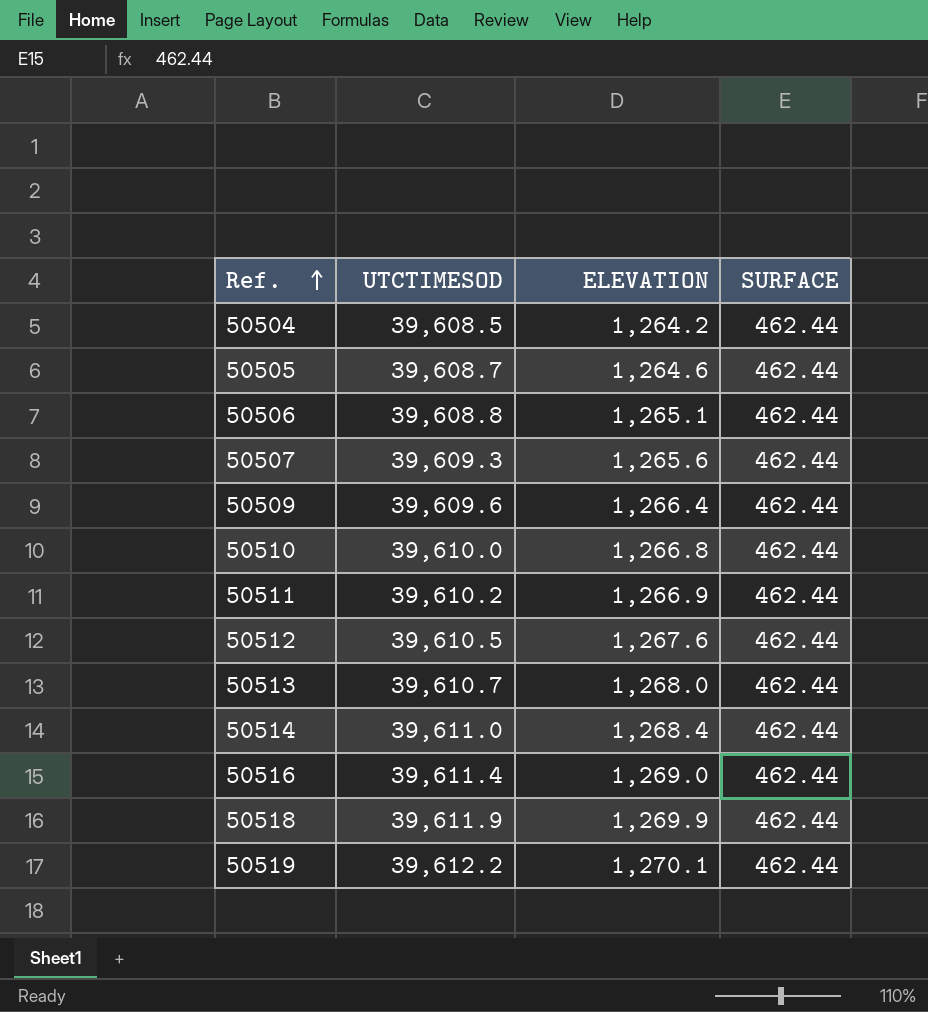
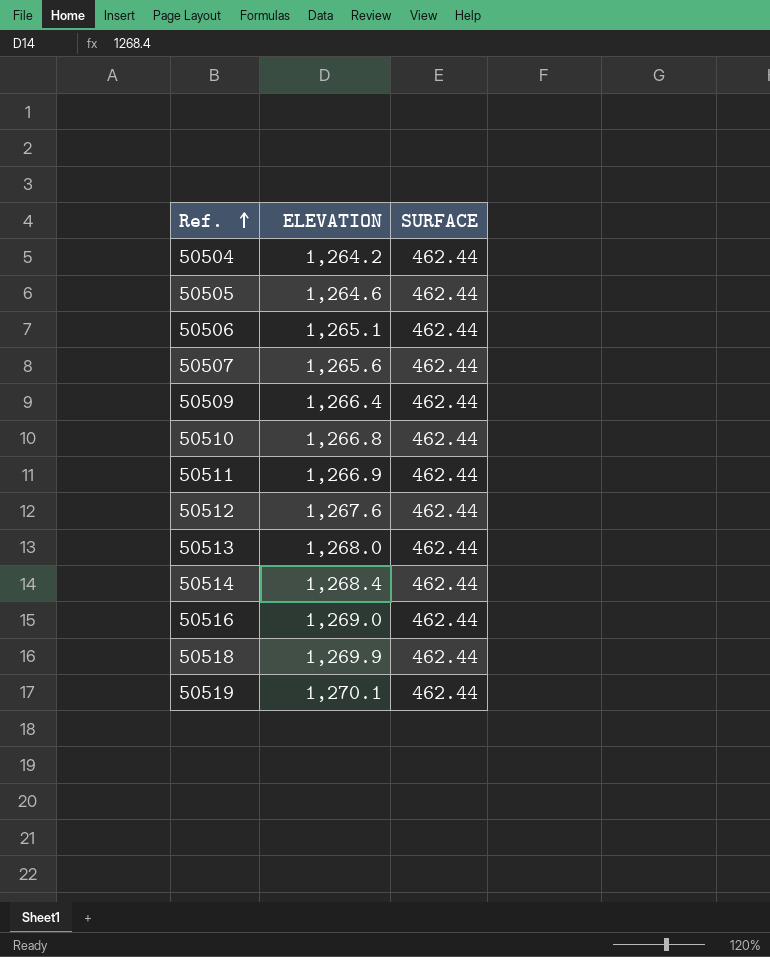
column UTCTIMESOD | position: 2 -> none

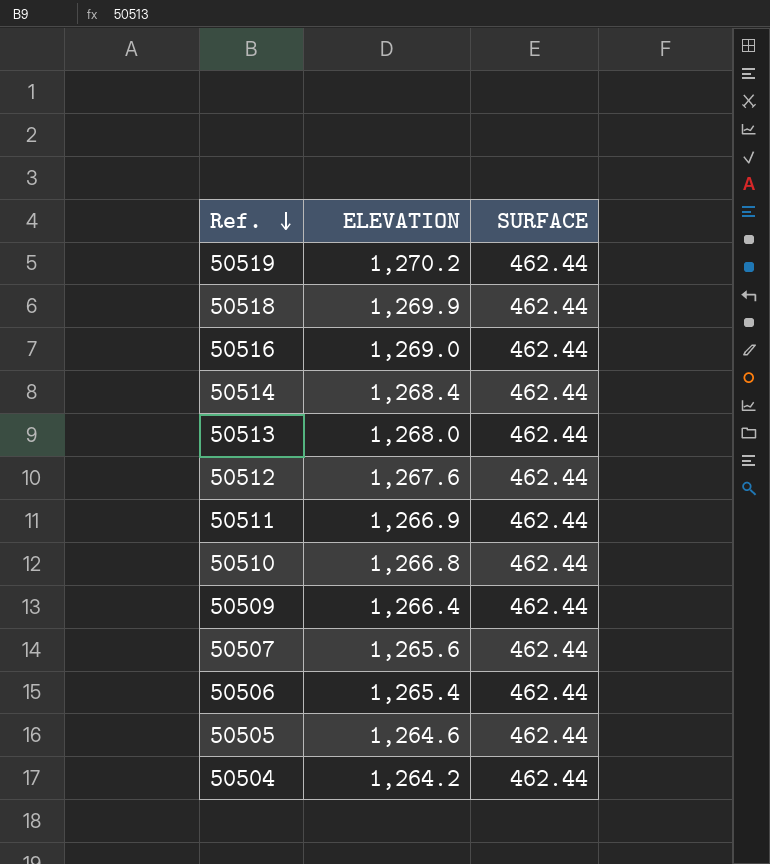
row order: Ref. ascending -> Ref. descending
50519 | ELEVATION: 1,270.1 -> 1,270.2
50506 | ELEVATION: 1,265.1 -> 1,265.4

